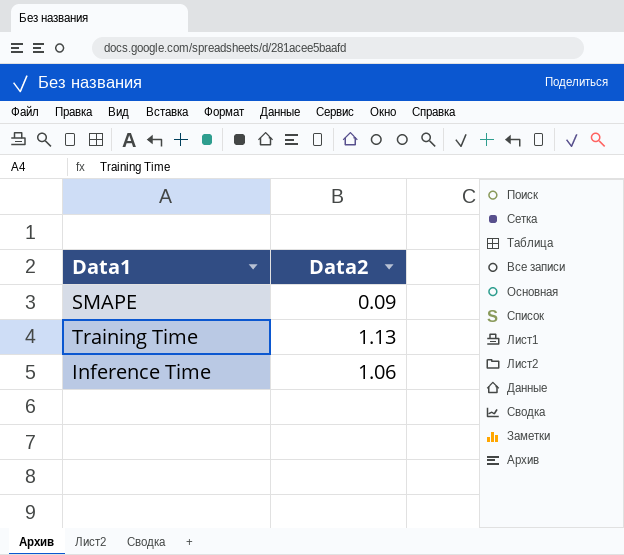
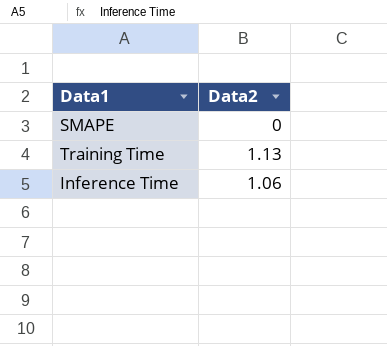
SMAPE | Data2: 0.09 -> 0

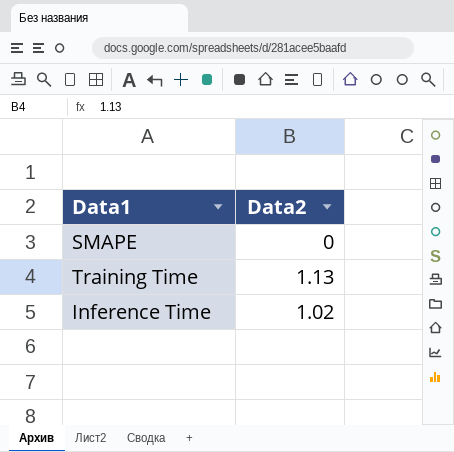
Inference Time | Data2: 1.06 -> 1.02

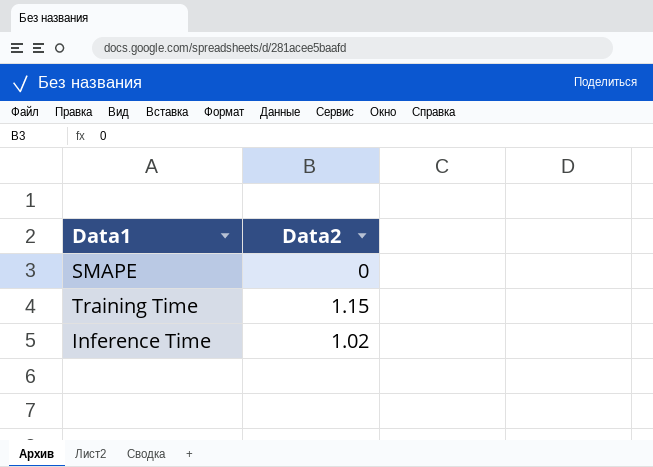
Training Time | Data2: 1.13 -> 1.15

